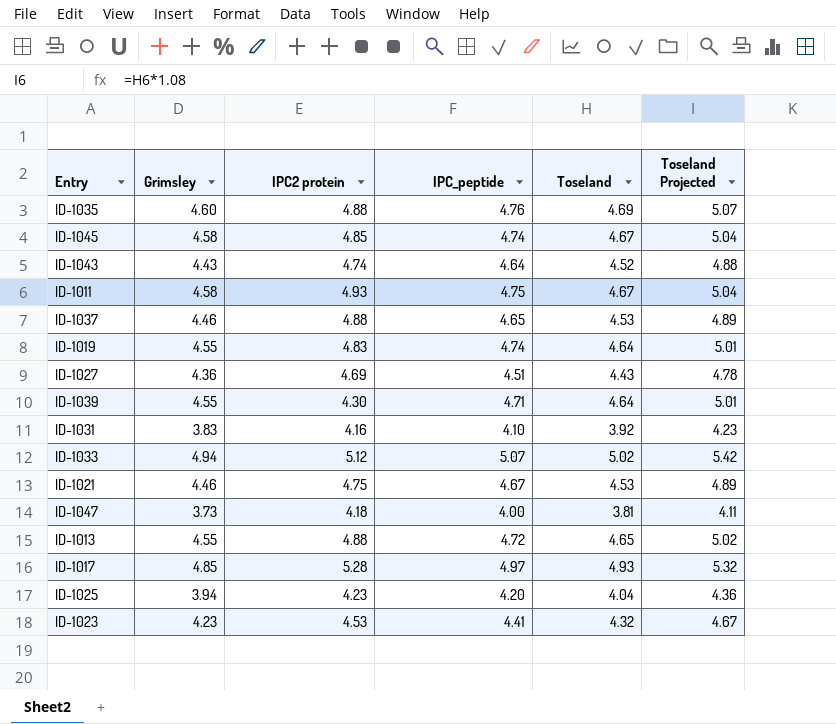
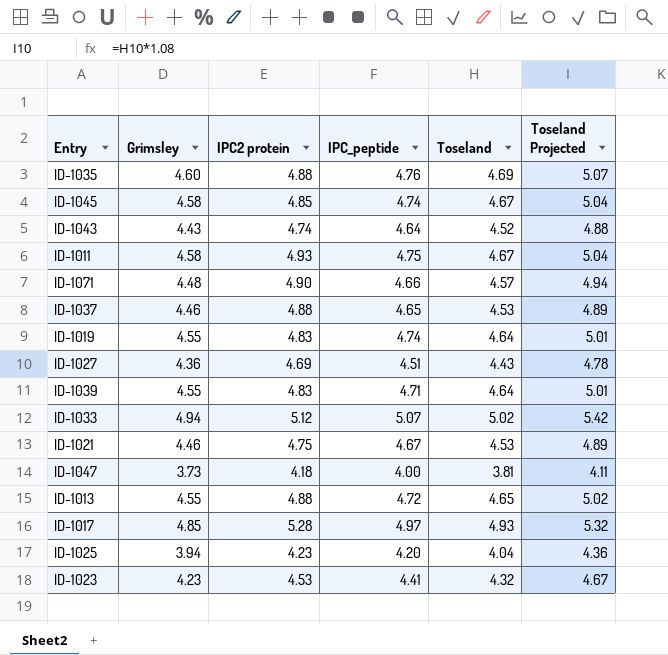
row ID-1031: 3.83 | 4.16 | 4.10 | 3.92 | 4.23 -> none
row ID-1071: none -> 4.48 | 4.90 | 4.66 | 4.57 | 4.94
ID-1039 | IPC2 protein: 4.30 -> 4.83

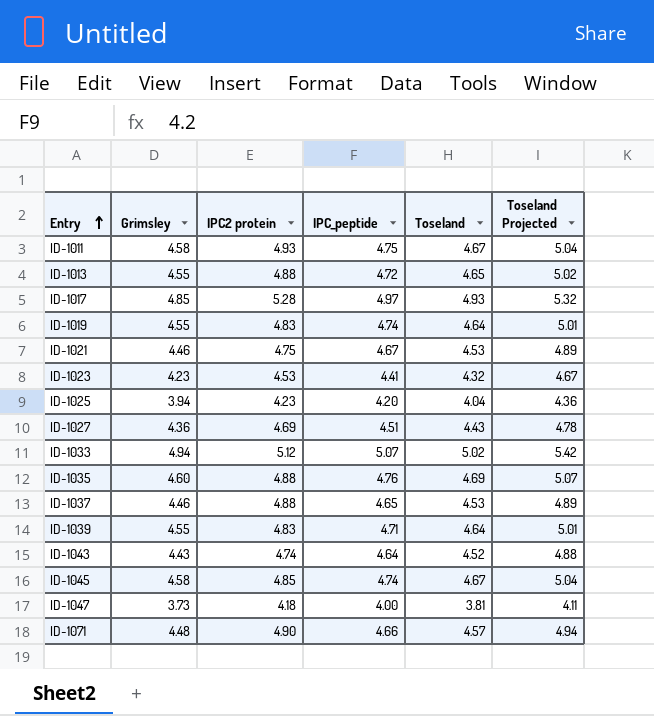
row order: none -> Entry ascending

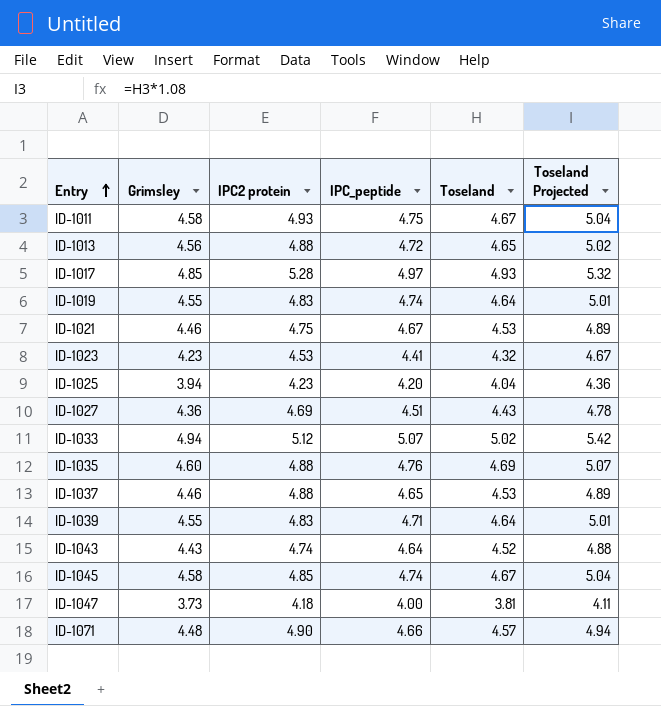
ID-1013 | Grimsley: 4.55 -> 4.56

